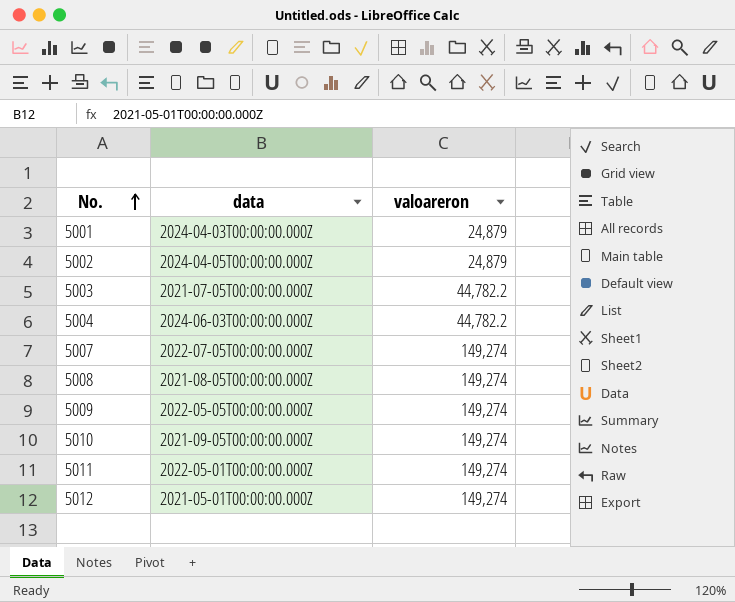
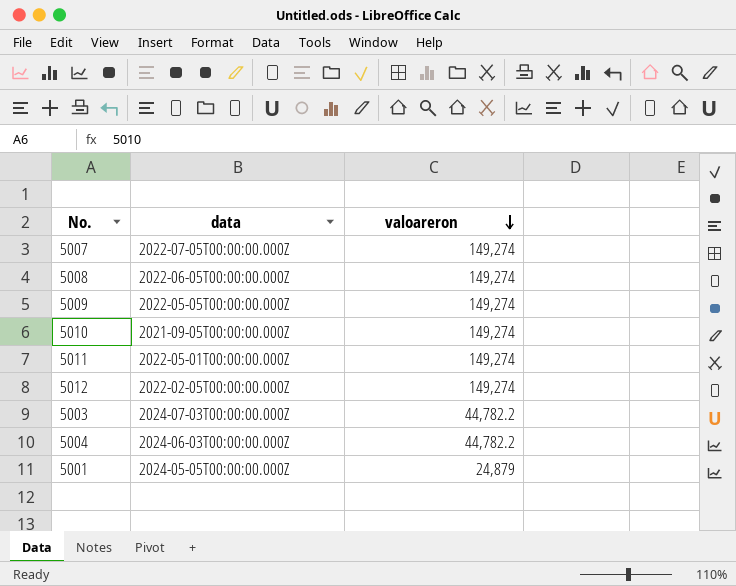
row order: No. ascending -> valoareron descending
row 5002: 2024-04-05T00:00:00.000Z | 24,879 -> none
5008 | data: 2021-08-05T00:00:00.000Z -> 2022-06-05T00:00:00.000Z
5012 | data: 2021-05-01T00:00:00.000Z -> 2022-02-05T00:00:00.000Z
5003 | data: 2021-07-05T00:00:00.000Z -> 2024-07-03T00:00:00.000Z
5001 | data: 2024-04-03T00:00:00.000Z -> 2024-05-05T00:00:00.000Z

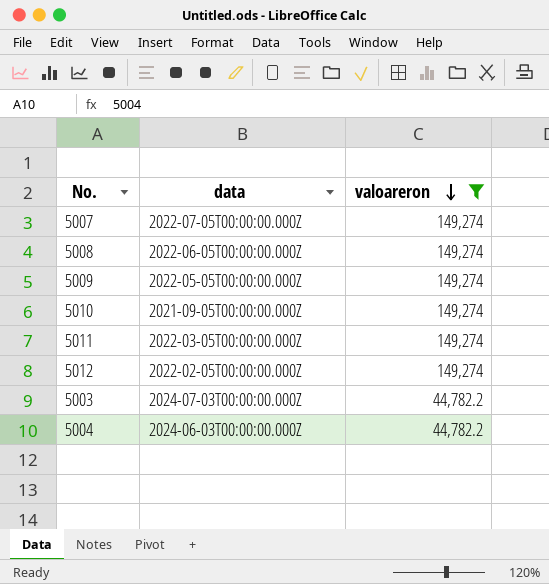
filter: none -> valoareron != 24,879
5011 | data: 2022-05-01T00:00:00.000Z -> 2022-03-05T00:00:00.000Z

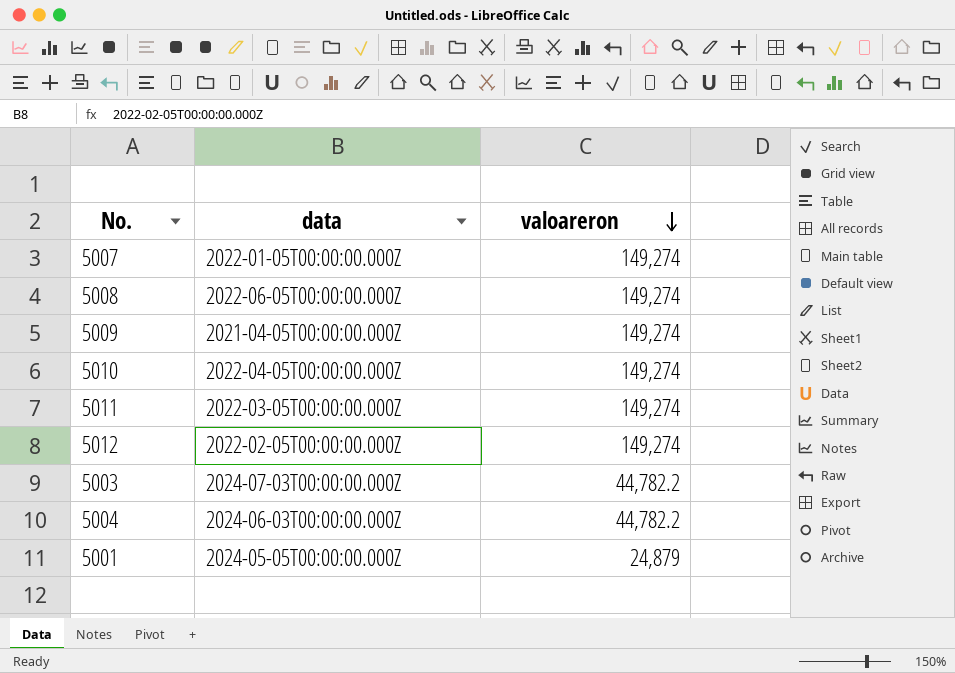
filter: valoareron != 24,879 -> none
5007 | data: 2022-07-05T00:00:00.000Z -> 2022-01-05T00:00:00.000Z
5009 | data: 2022-05-05T00:00:00.000Z -> 2021-04-05T00:00:00.000Z
5010 | data: 2021-09-05T00:00:00.000Z -> 2022-04-05T00:00:00.000Z

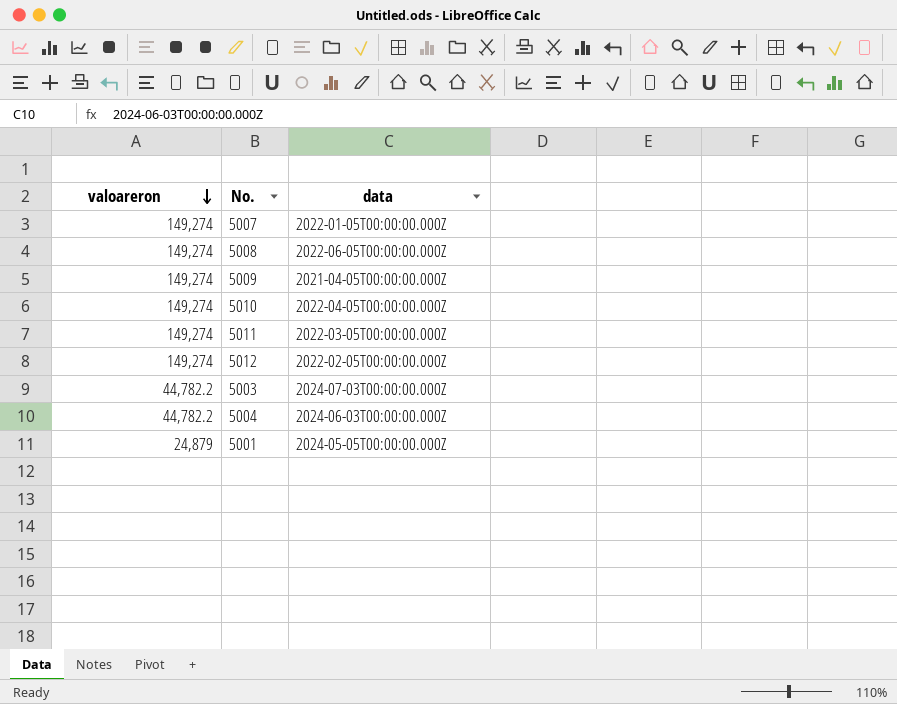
column valoareron | position: 3 -> 1

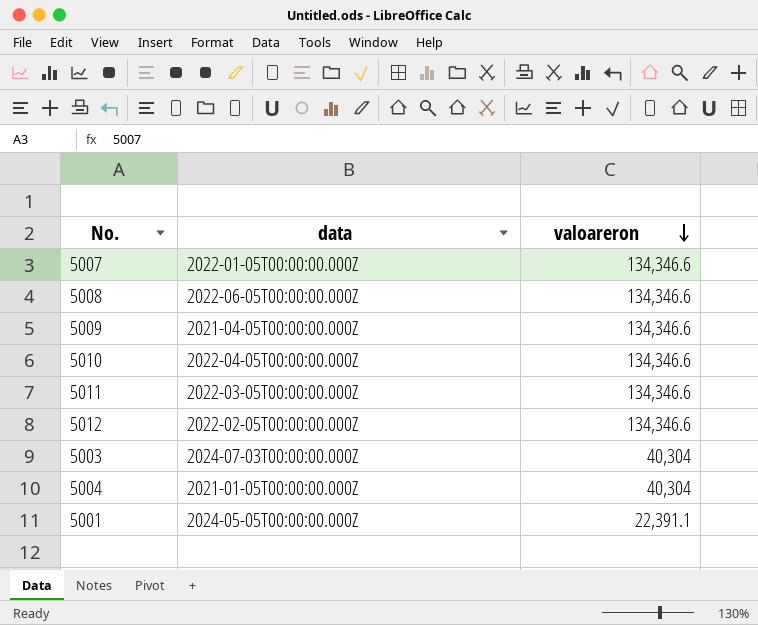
column valoareron | position: 1 -> 3
5007 | valoareron: 149,274 -> 134,346.6
5008 | valoareron: 149,274 -> 134,346.6
5009 | valoareron: 149,274 -> 134,346.6
5010 | valoareron: 149,274 -> 134,346.6
5011 | valoareron: 149,274 -> 134,346.6
5012 | valoareron: 149,274 -> 134,346.6
5003 | valoareron: 44,782.2 -> 40,304
5004 | data: 2024-06-03T00:00:00.000Z -> 2021-01-05T00:00:00.000Z
5004 | valoareron: 44,782.2 -> 40,304
5001 | valoareron: 24,879 -> 22,391.1

